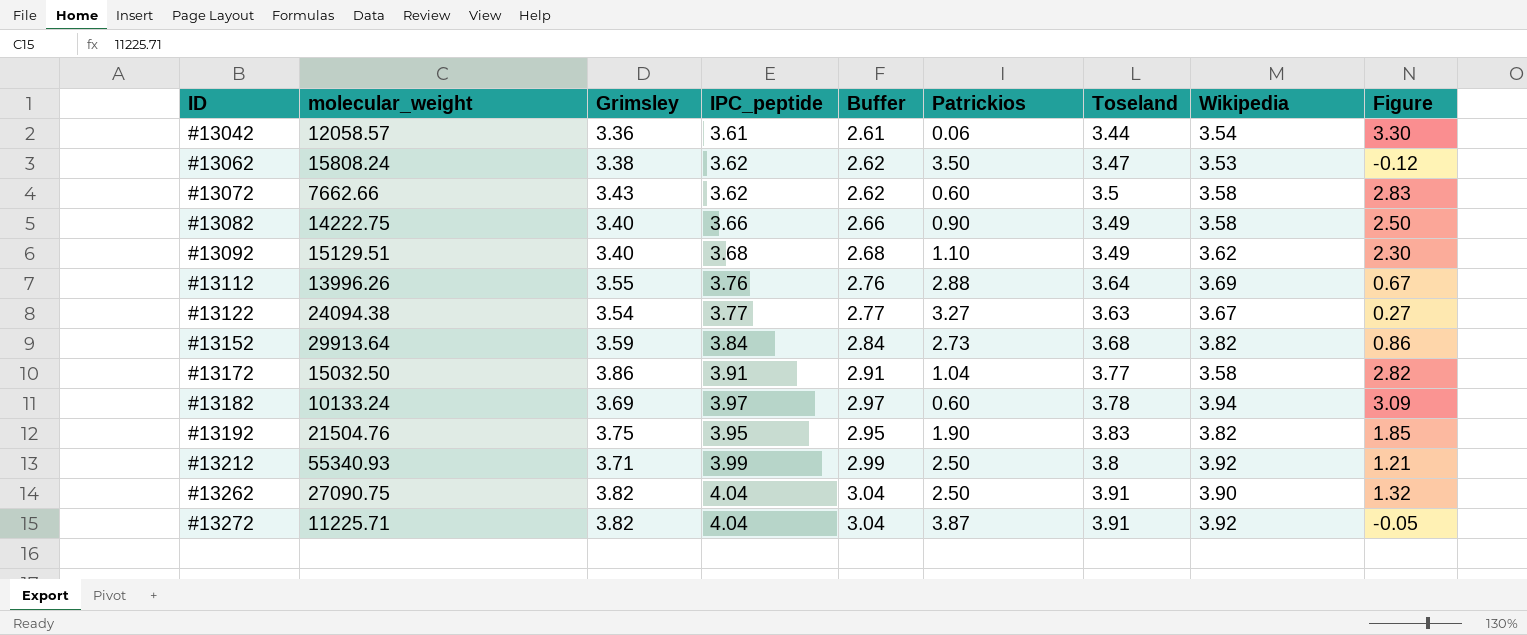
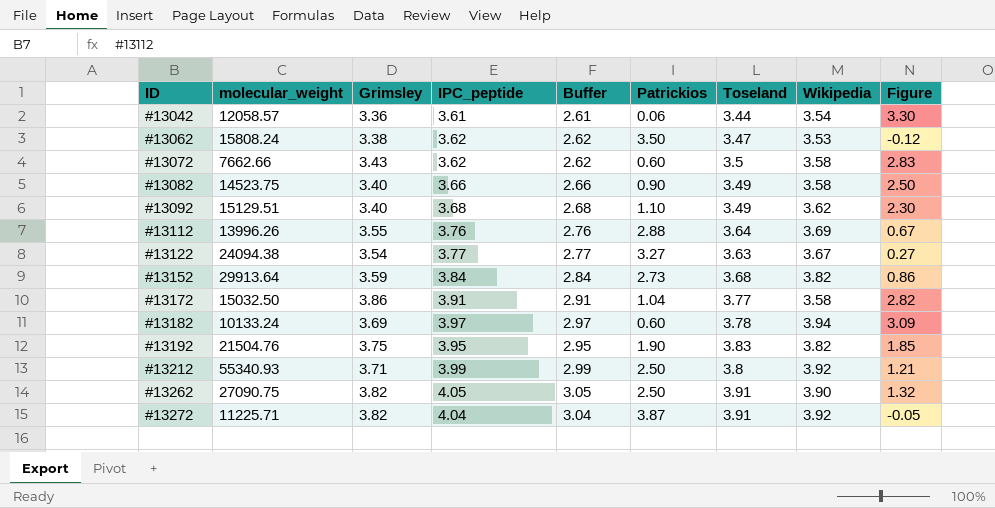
#13082 | molecular_weight: 14222.75 -> 14523.75
#13262 | IPC_peptide: 4.04 -> 4.05
#13262 | Buffer: 3.04 -> 3.05

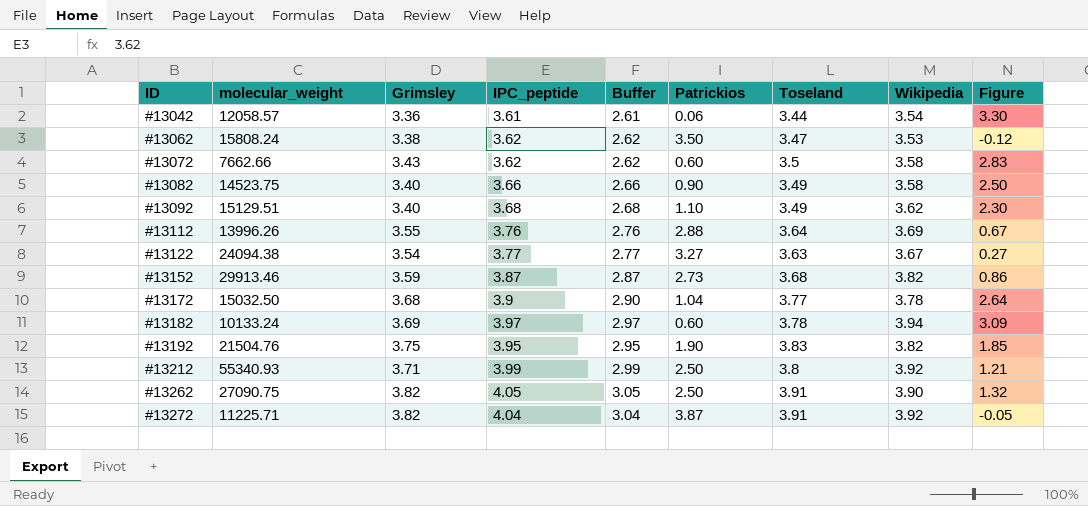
#13152 | molecular_weight: 29913.64 -> 29913.46
#13152 | IPC_peptide: 3.84 -> 3.87
#13152 | Buffer: 2.84 -> 2.87
#13172 | Grimsley: 3.86 -> 3.68
#13172 | IPC_peptide: 3.91 -> 3.9
#13172 | Buffer: 2.91 -> 2.90
#13172 | Wikipedia: 3.58 -> 3.78
#13172 | Figure: 2.82 -> 2.64

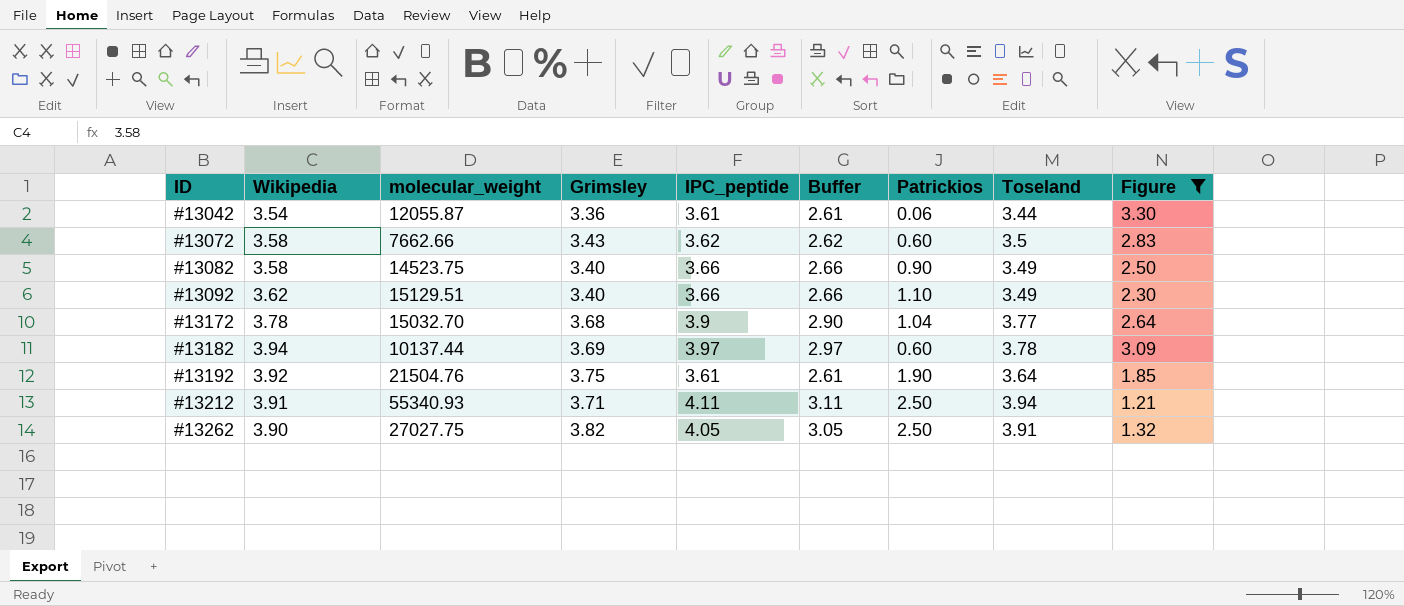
filter: none -> Figure >= 1.21
column Wikipedia | position: 8 -> 2
#13042 | molecular_weight: 12058.57 -> 12055.87
#13092 | IPC_peptide: 3.68 -> 3.66
#13092 | Buffer: 2.68 -> 2.66
#13172 | molecular_weight: 15032.50 -> 15032.70
#13182 | molecular_weight: 10133.24 -> 10137.44
#13192 | Wikipedia: 3.82 -> 3.92
#13192 | IPC_peptide: 3.95 -> 3.61
#13192 | Buffer: 2.95 -> 2.61
#13192 | Toseland: 3.83 -> 3.64
#13212 | Wikipedia: 3.92 -> 3.91
#13212 | IPC_peptide: 3.99 -> 4.11
#13212 | Buffer: 2.99 -> 3.11
#13212 | Toseland: 3.8 -> 3.94
#13262 | molecular_weight: 27090.75 -> 27027.75

